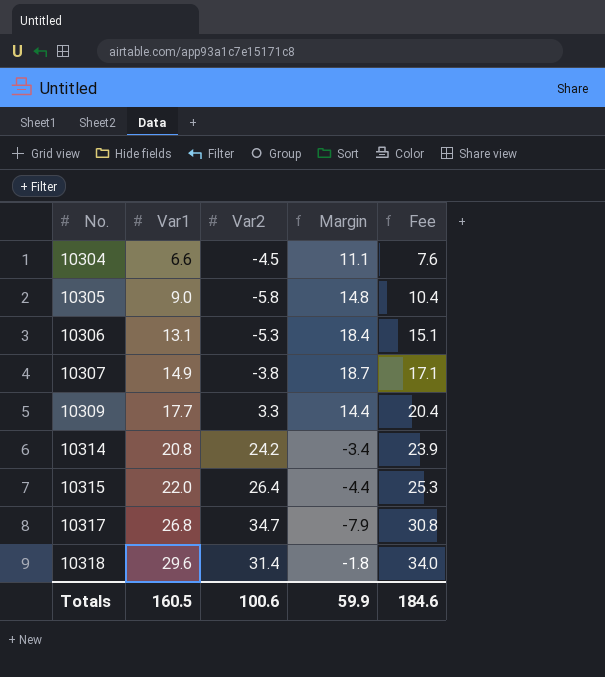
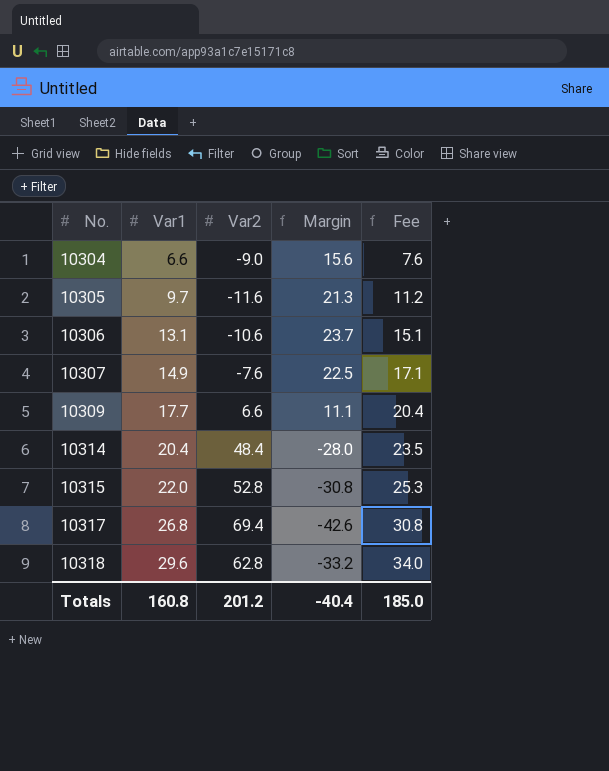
10304 | Var2: -4.5 -> -9.0
10304 | Margin: 11.1 -> 15.6
10305 | Var1: 9.0 -> 9.7
10305 | Var2: -5.8 -> -11.6
10305 | Margin: 14.8 -> 21.3
10305 | Fee: 10.4 -> 11.2
10306 | Var2: -5.3 -> -10.6
10306 | Margin: 18.4 -> 23.7
10307 | Var2: -3.8 -> -7.6
10307 | Margin: 18.7 -> 22.5
10309 | Var2: 3.3 -> 6.6
10309 | Margin: 14.4 -> 11.1
10314 | Var1: 20.8 -> 20.4
10314 | Var2: 24.2 -> 48.4
10314 | Margin: -3.4 -> -28.0
10314 | Fee: 23.9 -> 23.5
10315 | Var2: 26.4 -> 52.8
10315 | Margin: -4.4 -> -30.8
10317 | Var2: 34.7 -> 69.4
10317 | Margin: -7.9 -> -42.6
10318 | Var2: 31.4 -> 62.8
10318 | Margin: -1.8 -> -33.2
Totals | Var1: 160.5 -> 160.8
Totals | Var2: 100.6 -> 201.2
Totals | Margin: 59.9 -> -40.4
Totals | Fee: 184.6 -> 185.0

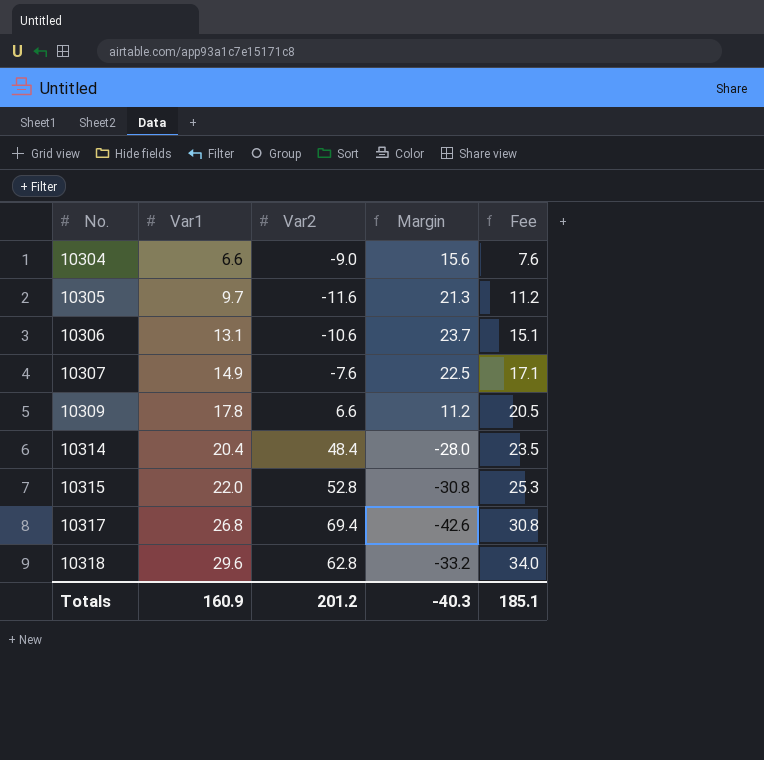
10309 | Var1: 17.7 -> 17.8
10309 | Margin: 11.1 -> 11.2
10309 | Fee: 20.4 -> 20.5
Totals | Var1: 160.8 -> 160.9
Totals | Margin: -40.4 -> -40.3
Totals | Fee: 185.0 -> 185.1

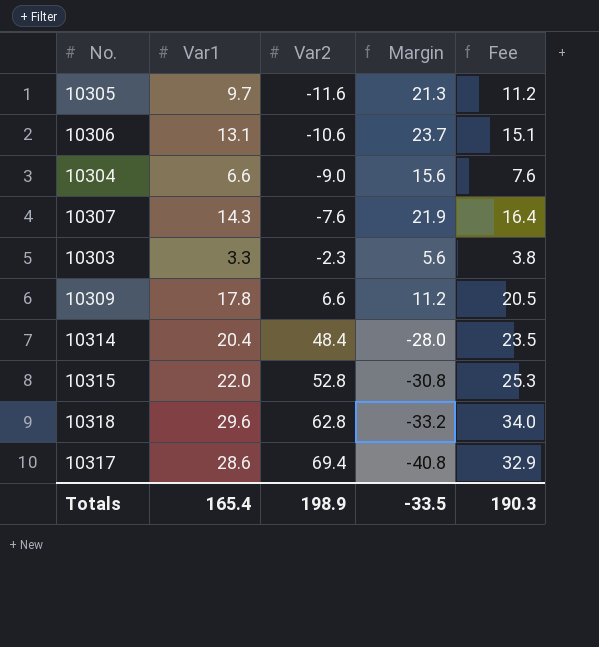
row order: No. ascending -> Var2 ascending
10307 | Var1: 14.9 -> 14.3
10307 | Margin: 22.5 -> 21.9
10307 | Fee: 17.1 -> 16.4
row 10303: none -> 3.3 | -2.3 | 5.6 | 3.8
10317 | Var1: 26.8 -> 28.6
10317 | Margin: -42.6 -> -40.8
10317 | Fee: 30.8 -> 32.9
Totals | Var1: 160.9 -> 165.4
Totals | Var2: 201.2 -> 198.9
Totals | Margin: -40.3 -> -33.5
Totals | Fee: 185.1 -> 190.3

